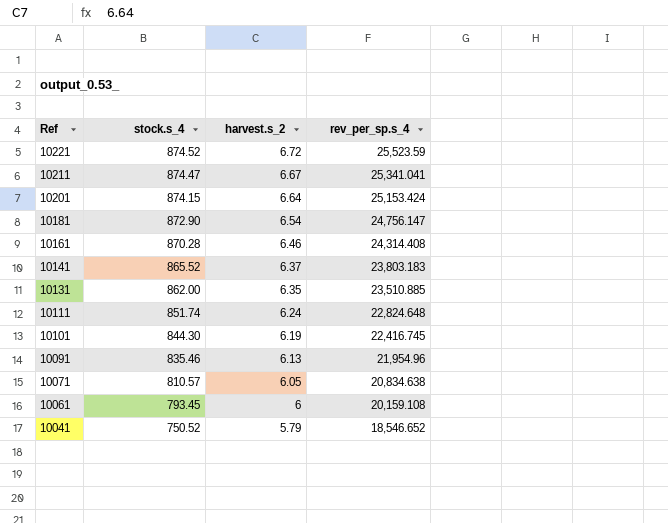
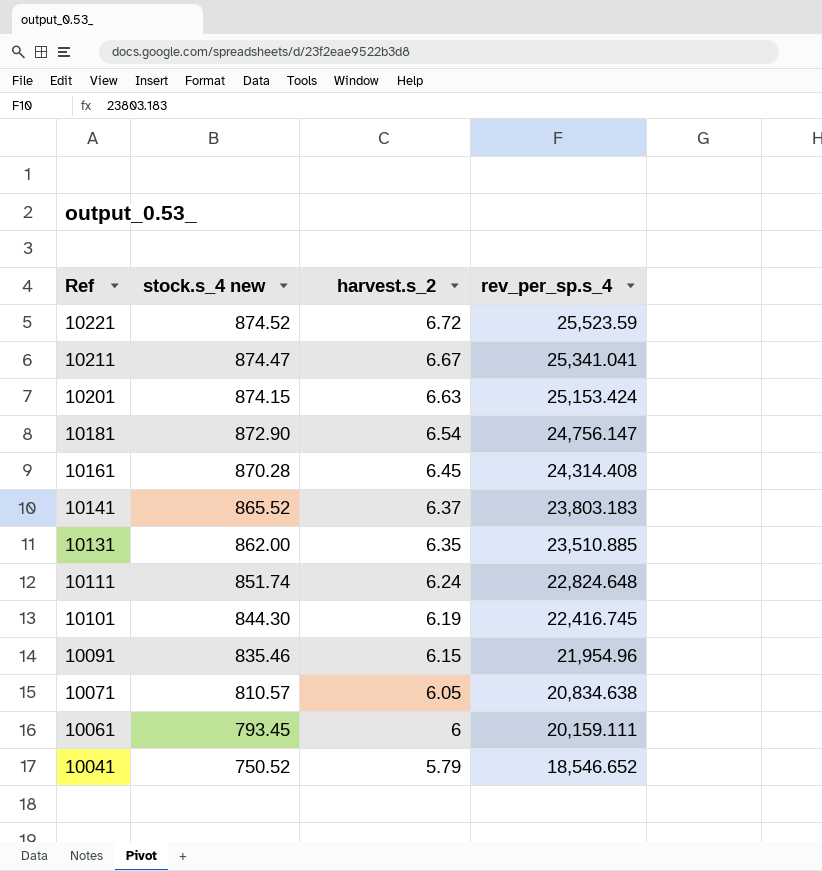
column name: stock.s_4 -> stock.s_4 new
10201 | harvest.s_2: 6.64 -> 6.63
10161 | harvest.s_2: 6.46 -> 6.45
10091 | harvest.s_2: 6.13 -> 6.15
10061 | rev_per_sp.s_4: 20,159.108 -> 20,159.111

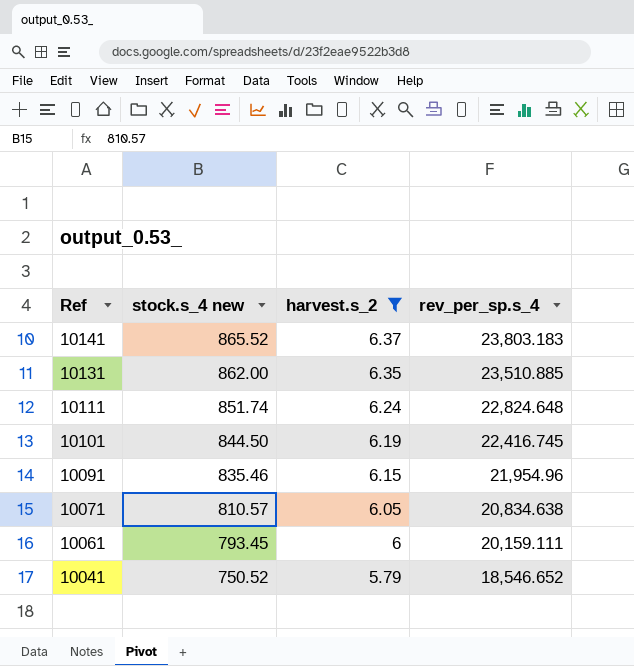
filter: none -> harvest.s_2 <= 6.37
10101 | stock.s_4 new: 844.30 -> 844.50

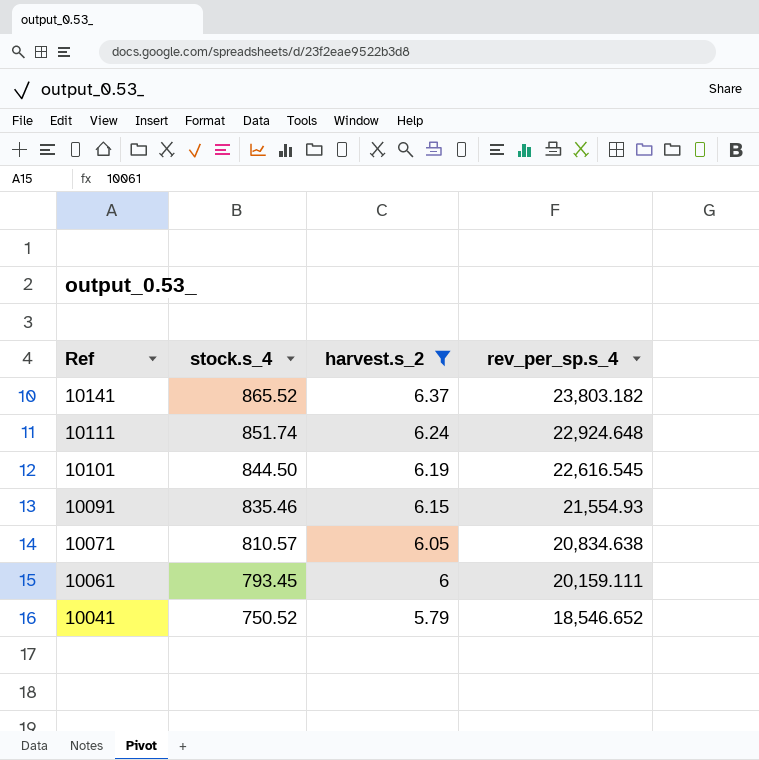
column name: stock.s_4 new -> stock.s_4
row 10131: 862.00 | 6.35 | 23,510.885 -> none
10141 | rev_per_sp.s_4: 23,803.183 -> 23,803.182
10111 | rev_per_sp.s_4: 22,824.648 -> 22,924.648
10101 | rev_per_sp.s_4: 22,416.745 -> 22,616.545
10091 | rev_per_sp.s_4: 21,954.96 -> 21,554.93

